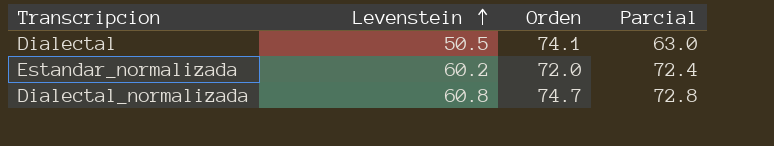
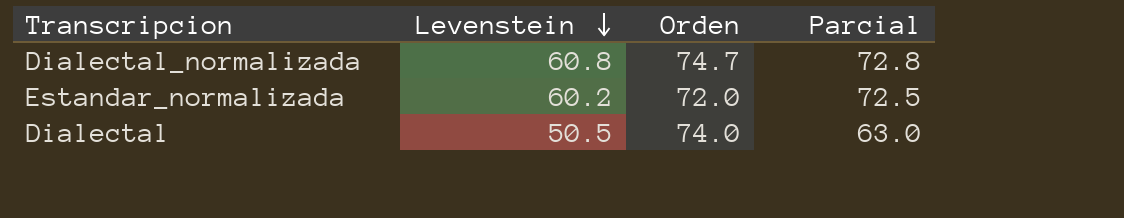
row order: Levenstein ascending -> Levenstein descending
Estandar_normalizada | Parcial: 72.4 -> 72.5
Dialectal | Orden: 74.1 -> 74.0

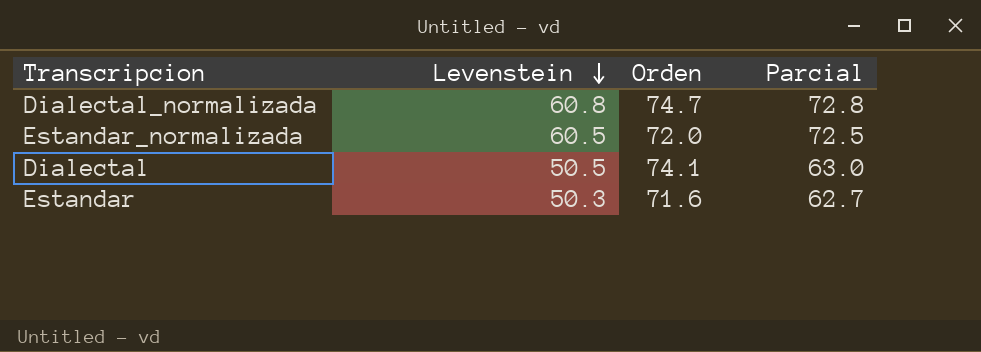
Estandar_normalizada | Levenstein: 60.2 -> 60.5
Dialectal | Orden: 74.0 -> 74.1
row Estandar: none -> 50.3 | 71.6 | 62.7

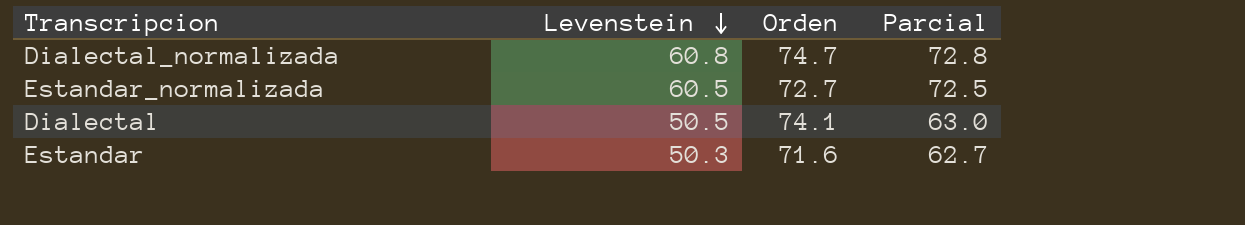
Estandar_normalizada | Orden: 72.0 -> 72.7

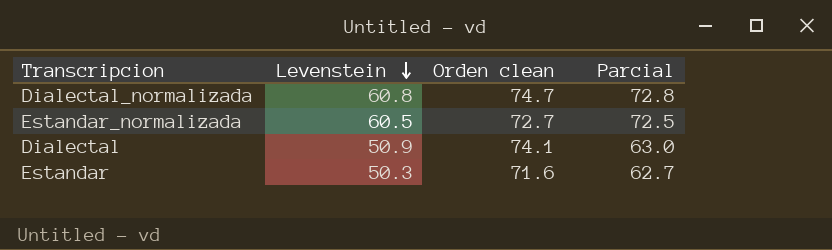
column name: Orden -> Orden clean
Dialectal | Levenstein: 50.5 -> 50.9

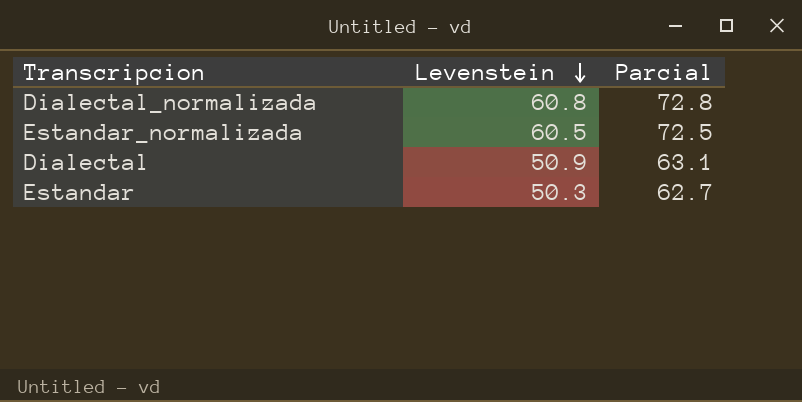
column Orden clean | position: 3 -> none
Dialectal | Parcial: 63.0 -> 63.1

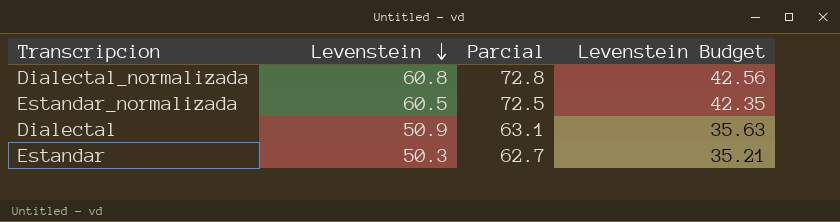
column Levenstein Budget | formula: none -> [Levenstein] * 0.7

